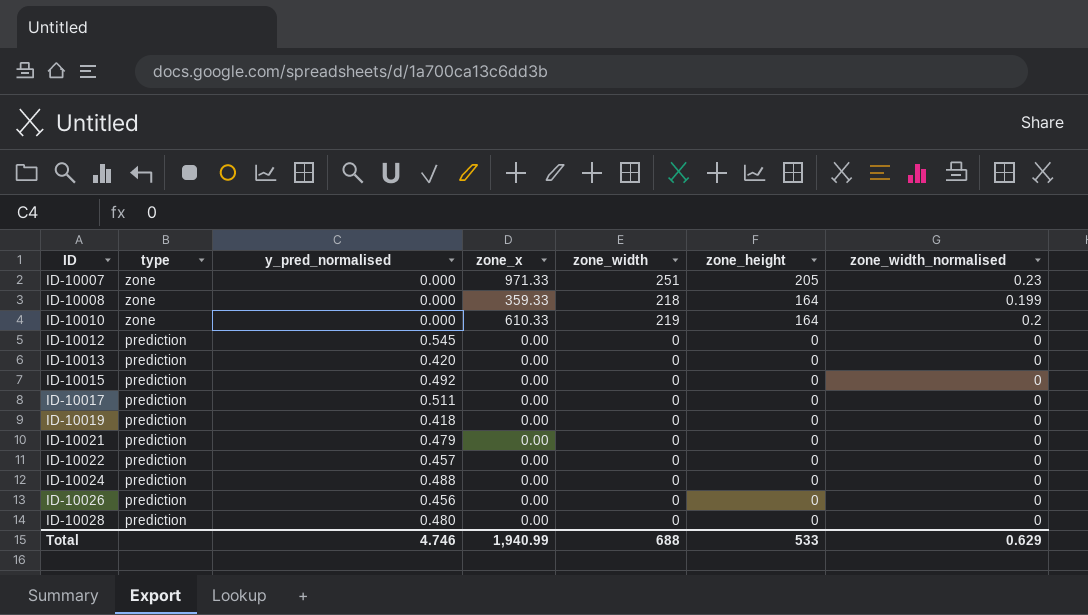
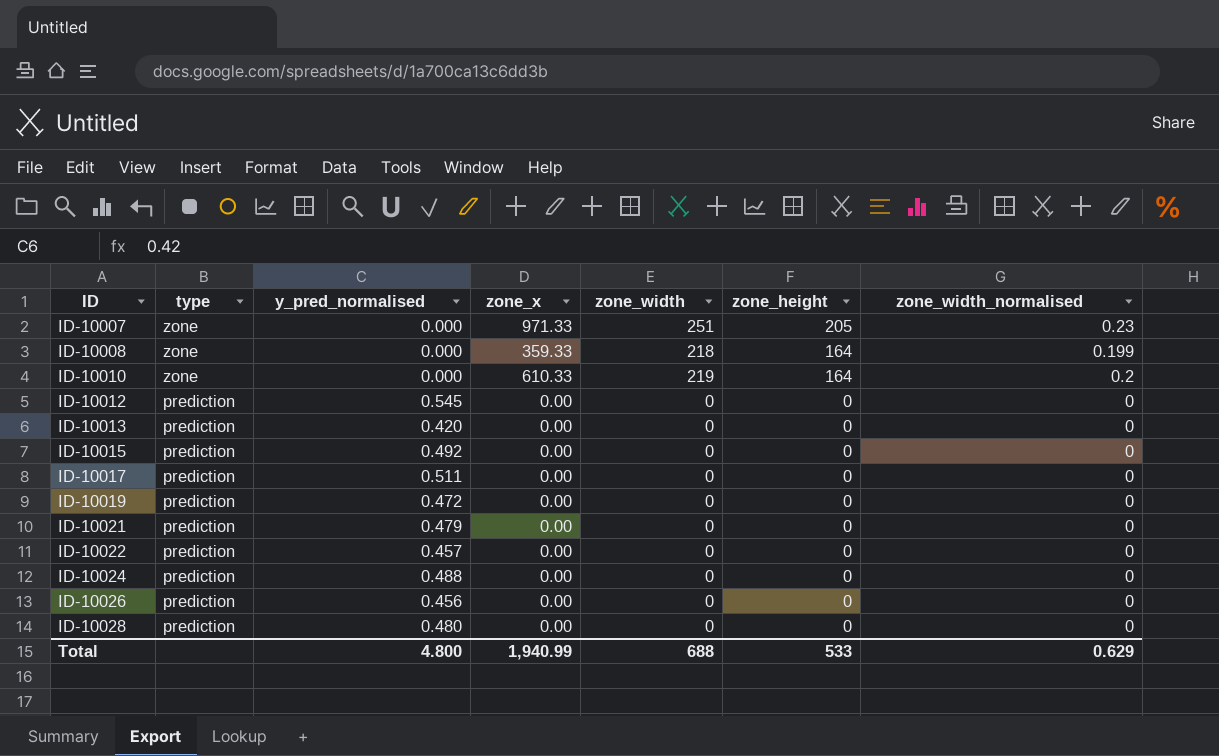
ID-10019 | y_pred_normalised: 0.418 -> 0.472
Total | y_pred_normalised: 4.746 -> 4.800

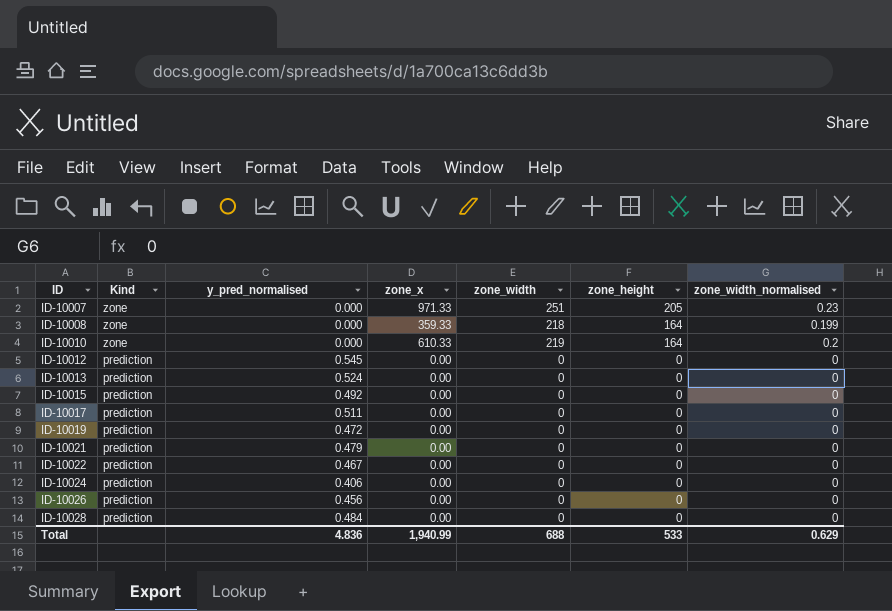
column name: type -> Kind
ID-10013 | y_pred_normalised: 0.420 -> 0.524
ID-10022 | y_pred_normalised: 0.457 -> 0.467
ID-10024 | y_pred_normalised: 0.488 -> 0.406
ID-10028 | y_pred_normalised: 0.480 -> 0.484
Total | y_pred_normalised: 4.800 -> 4.836

